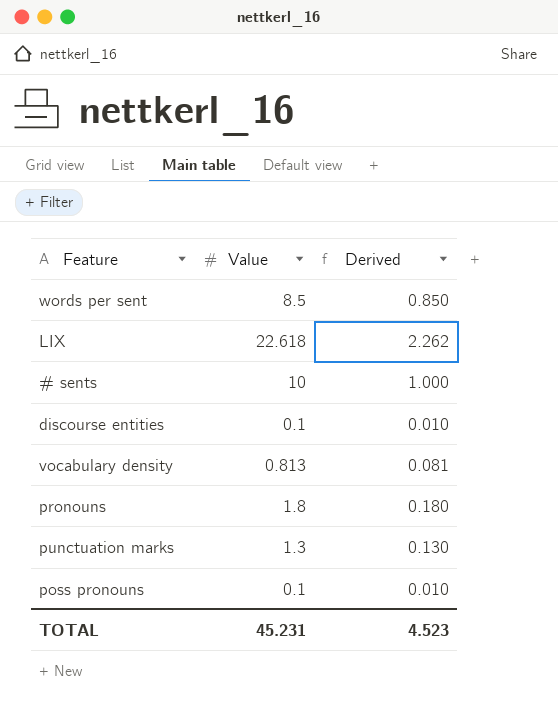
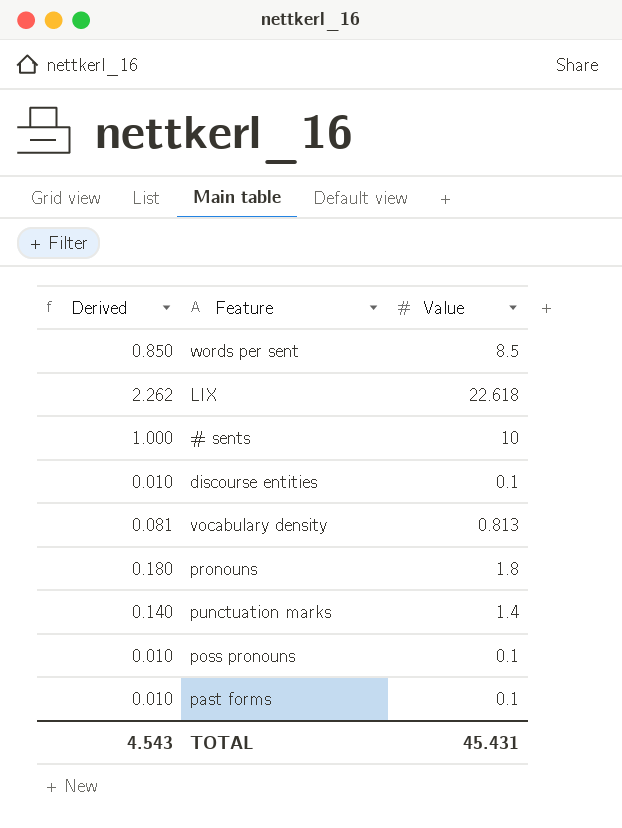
column Derived | position: 3 -> 1
punctuation marks | Derived: 0.130 -> 0.140
punctuation marks | Value: 1.3 -> 1.4
row past forms: none -> 0.010 | 0.1
TOTAL | Derived: 4.523 -> 4.543
TOTAL | Value: 45.231 -> 45.431

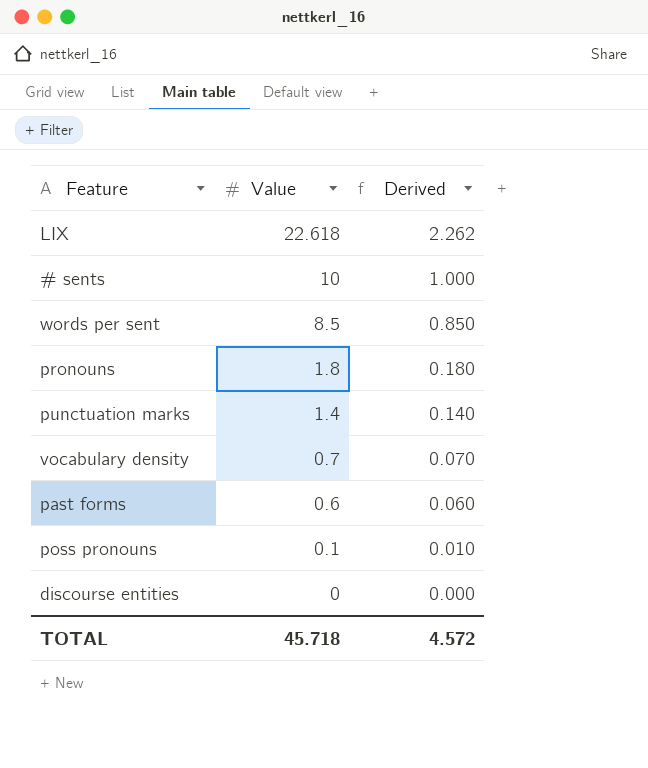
row order: none -> Value descending
column Derived | position: 1 -> 3
vocabulary density | Value: 0.813 -> 0.7
vocabulary density | Derived: 0.081 -> 0.070
past forms | Value: 0.1 -> 0.6
past forms | Derived: 0.010 -> 0.060
discourse entities | Value: 0.1 -> 0
discourse entities | Derived: 0.010 -> 0.000
TOTAL | Value: 45.431 -> 45.718
TOTAL | Derived: 4.543 -> 4.572

